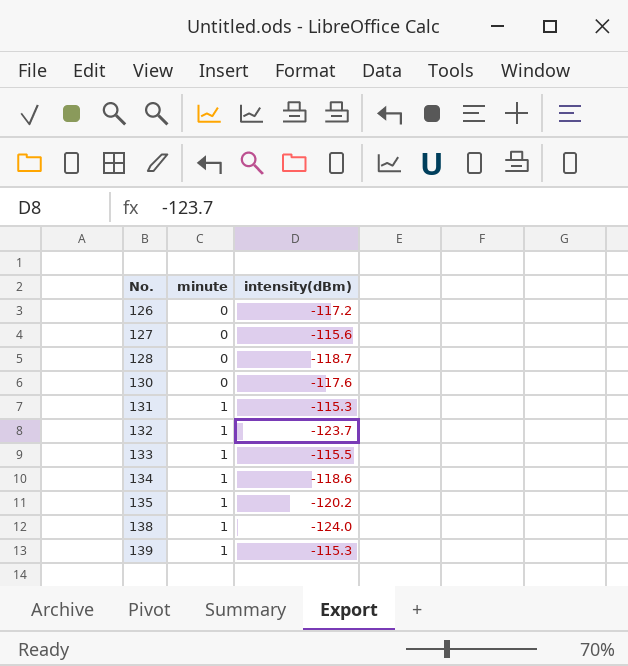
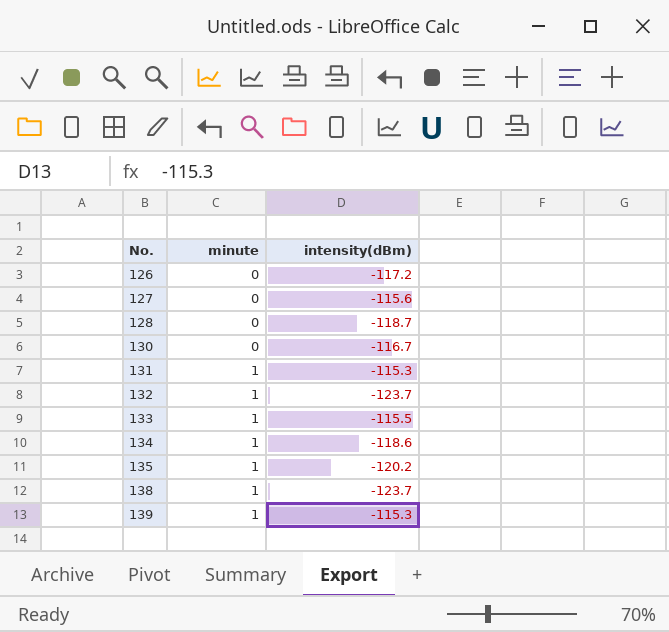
130 | intensity(dBm): -117.6 -> -116.7
138 | intensity(dBm): -124.0 -> -123.7

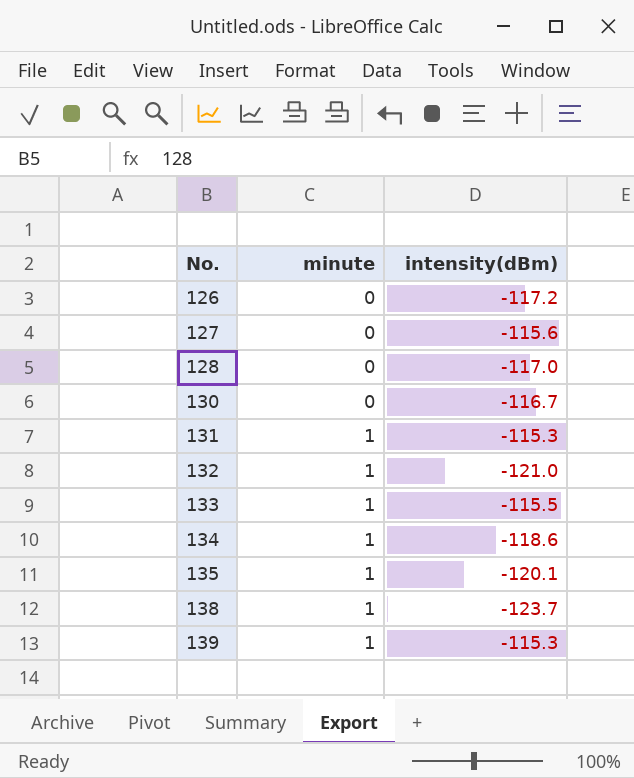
128 | intensity(dBm): -118.7 -> -117.0
132 | intensity(dBm): -123.7 -> -121.0
135 | intensity(dBm): -120.2 -> -120.1

